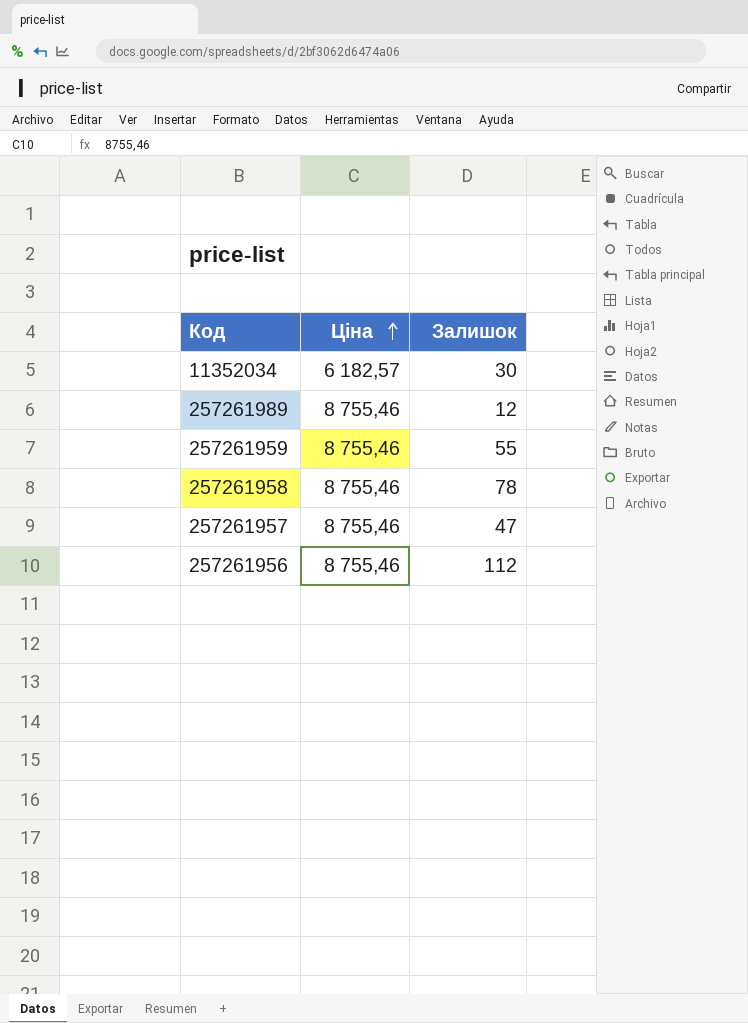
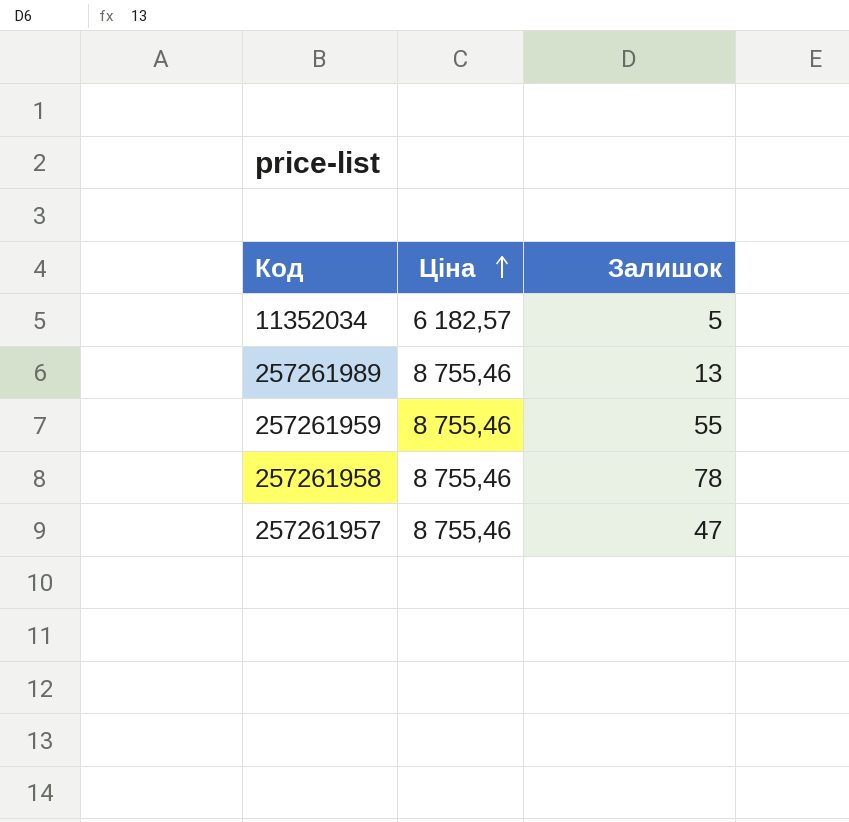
row 257261956: 8 755,46 | 112 -> none
11352034 | Залишок: 30 -> 5
257261989 | Залишок: 12 -> 13

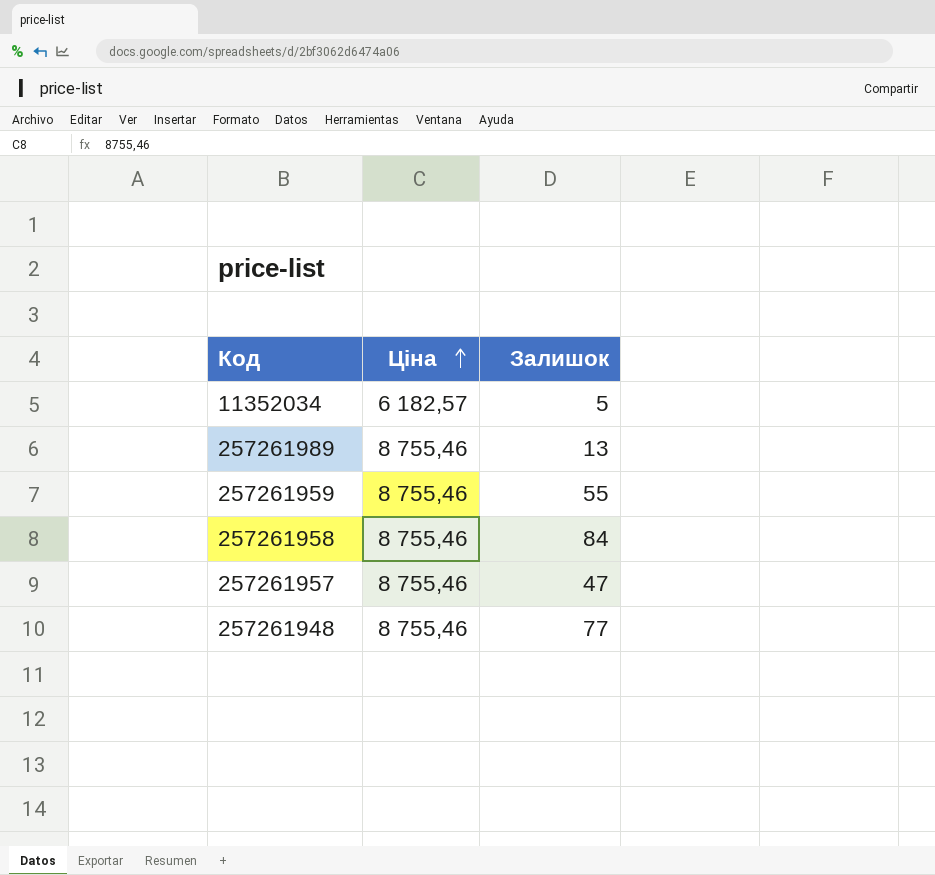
257261958 | Залишок: 78 -> 84
row 257261948: none -> 8 755,46 | 77

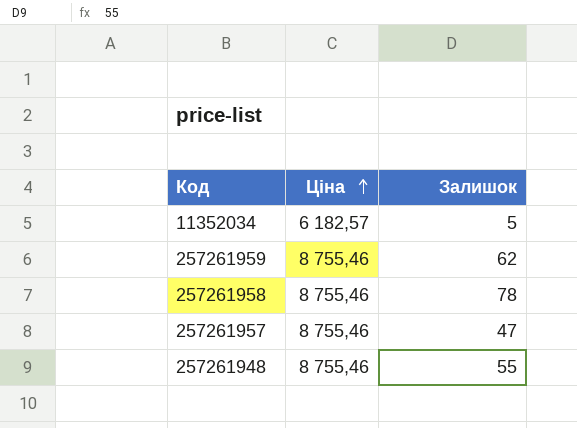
row 257261989: 8 755,46 | 13 -> none
257261959 | Залишок: 55 -> 62
257261958 | Залишок: 84 -> 78
257261948 | Залишок: 77 -> 55

